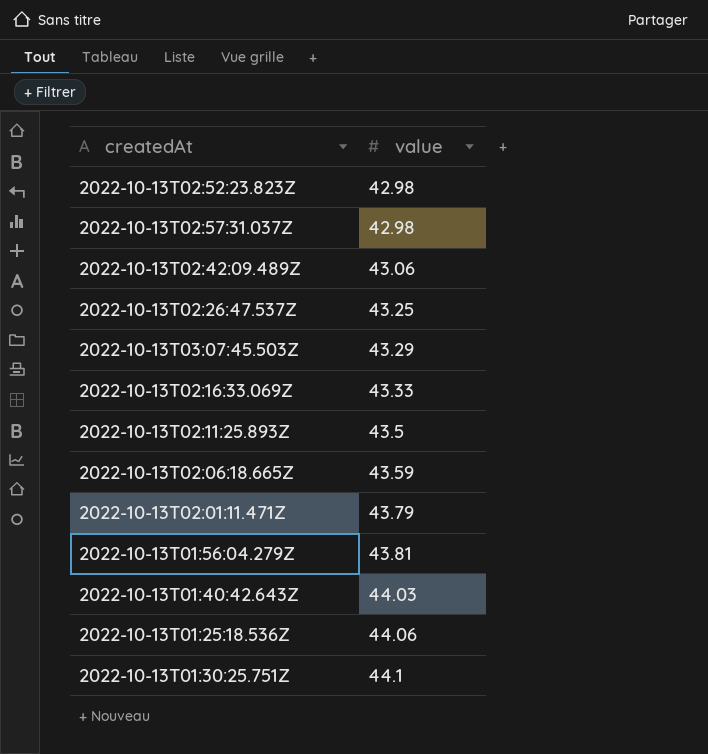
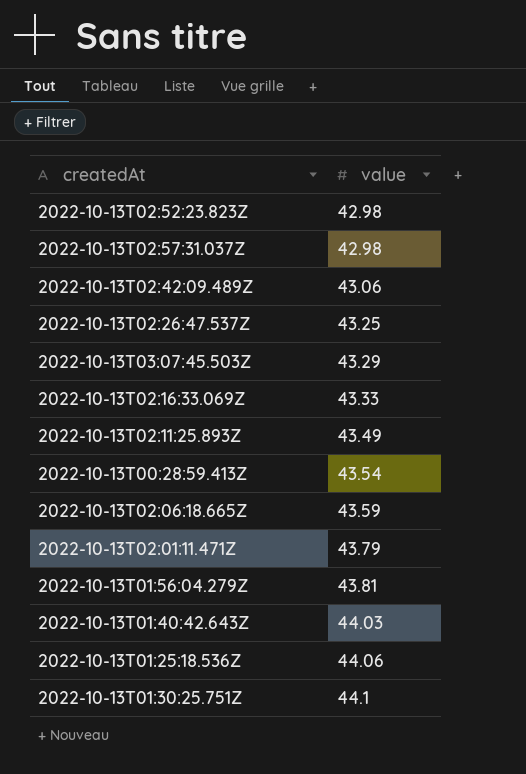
2022-10-13T02:11:25.893Z | value: 43.5 -> 43.49
row 2022-10-13T00:28:59.413Z: none -> 43.54

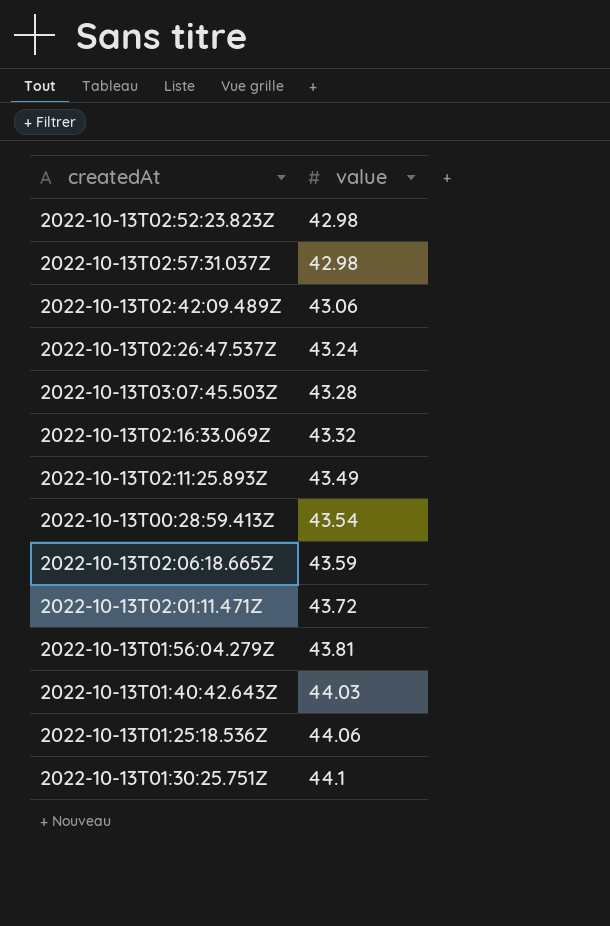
2022-10-13T02:26:47.537Z | value: 43.25 -> 43.24
2022-10-13T03:07:45.503Z | value: 43.29 -> 43.28
2022-10-13T02:16:33.069Z | value: 43.33 -> 43.32
2022-10-13T02:01:11.471Z | value: 43.79 -> 43.72

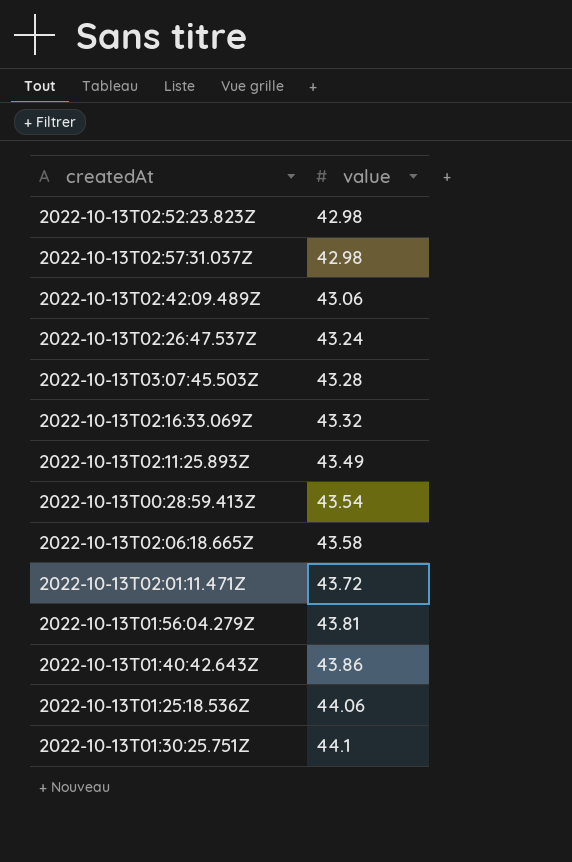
2022-10-13T02:06:18.665Z | value: 43.59 -> 43.58
2022-10-13T01:40:42.643Z | value: 44.03 -> 43.86

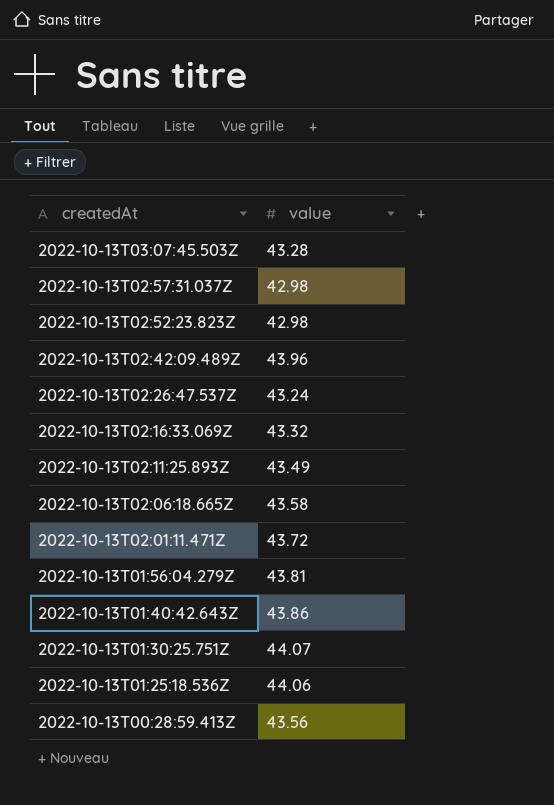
row order: value ascending -> createdAt descending
2022-10-13T02:42:09.489Z | value: 43.06 -> 43.96
2022-10-13T01:30:25.751Z | value: 44.1 -> 44.07
2022-10-13T00:28:59.413Z | value: 43.54 -> 43.56

